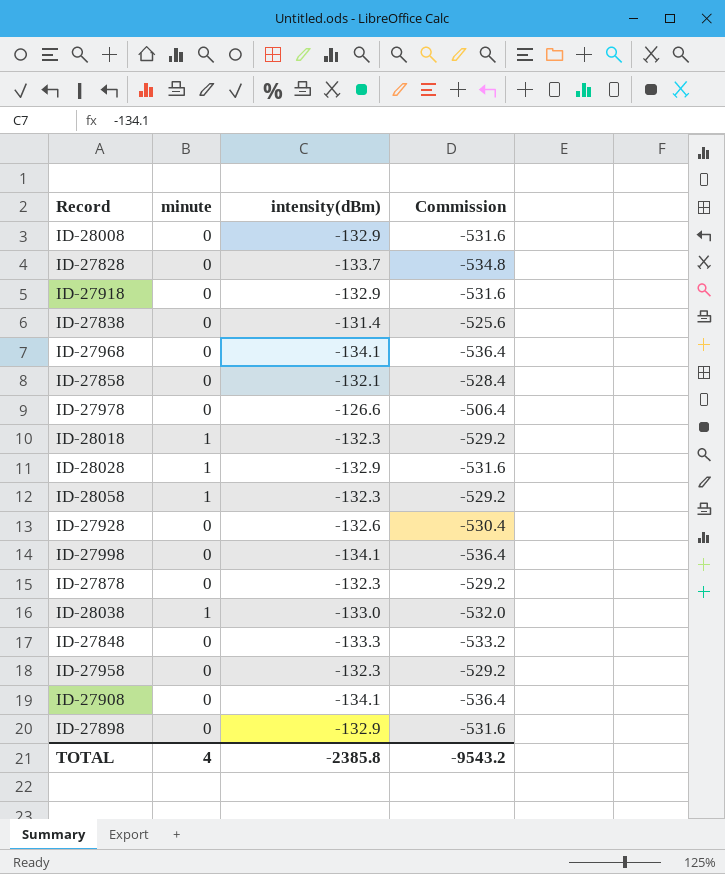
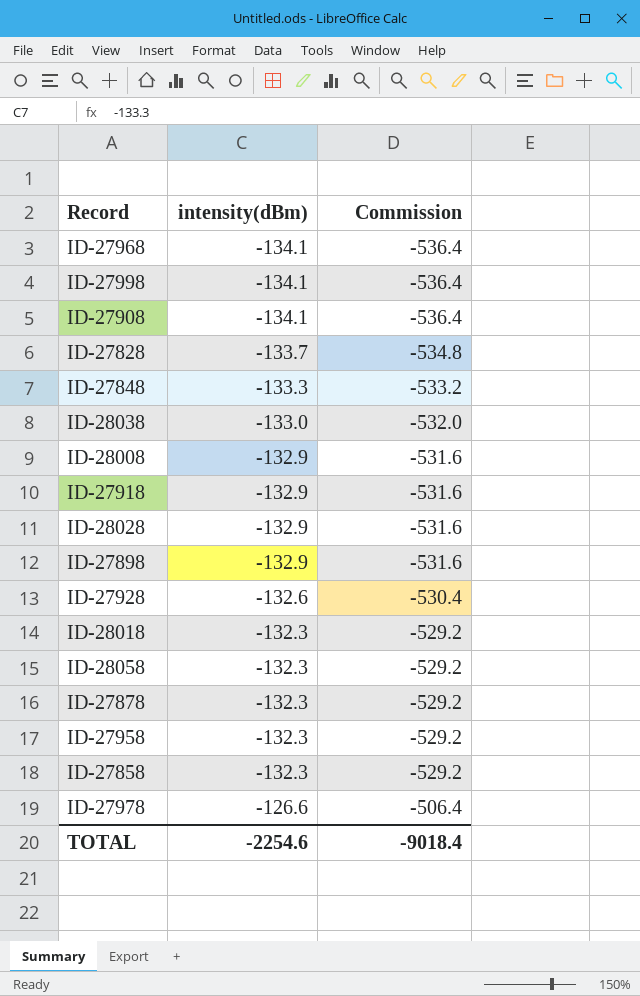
row order: none -> intensity(dBm) ascending
column minute | position: 2 -> none
row ID-27838: 0 | -131.4 | -525.6 -> none
ID-27858 | intensity(dBm): -132.1 -> -132.3
ID-27858 | Commission: -528.4 -> -529.2
TOTAL | intensity(dBm): -2385.8 -> -2254.6
TOTAL | Commission: -9543.2 -> -9018.4

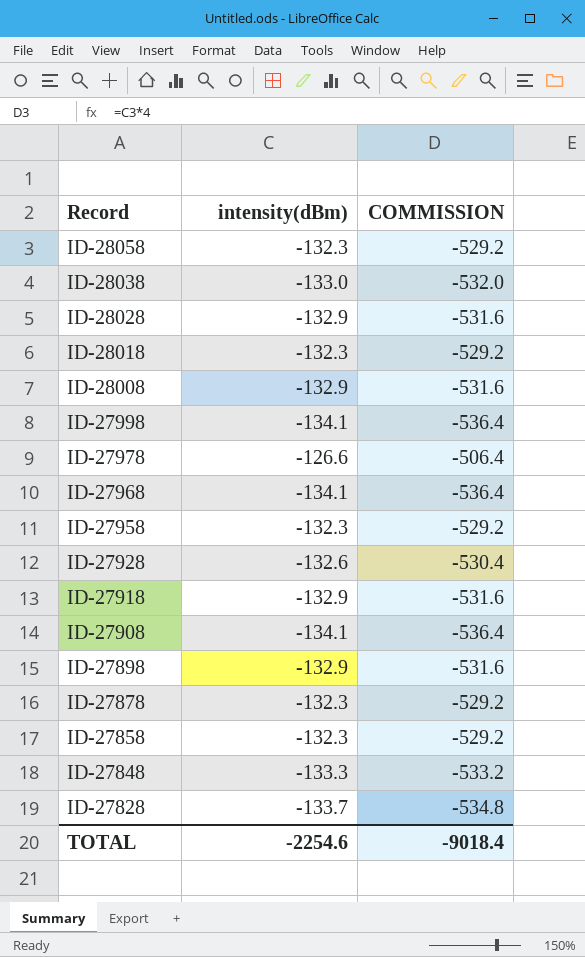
row order: intensity(dBm) ascending -> Record descending
column name: Commission -> COMMISSION

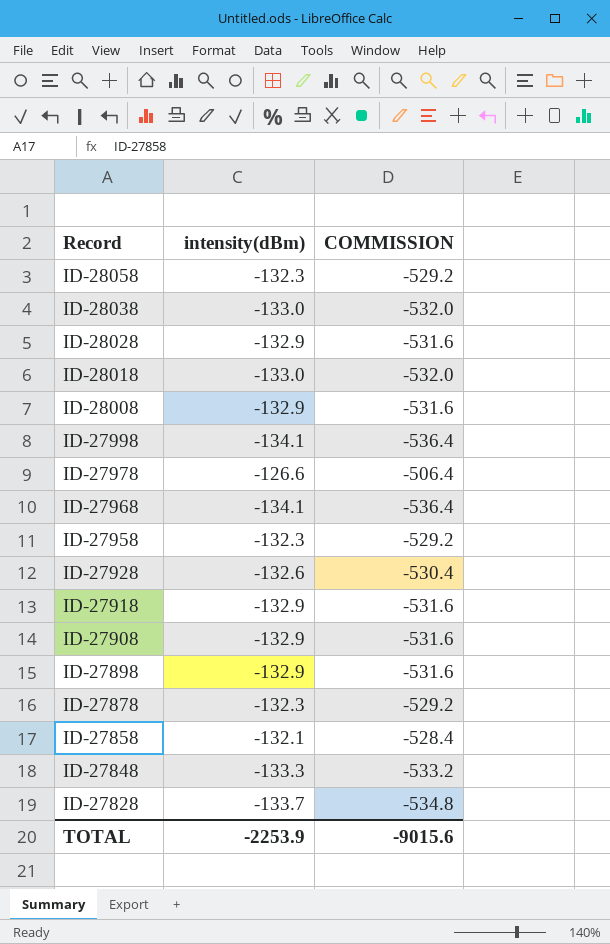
ID-28018 | intensity(dBm): -132.3 -> -133.0
ID-28018 | COMMISSION: -529.2 -> -532.0
ID-27908 | intensity(dBm): -134.1 -> -132.9
ID-27908 | COMMISSION: -536.4 -> -531.6
ID-27858 | intensity(dBm): -132.3 -> -132.1
ID-27858 | COMMISSION: -529.2 -> -528.4
TOTAL | intensity(dBm): -2254.6 -> -2253.9
TOTAL | COMMISSION: -9018.4 -> -9015.6

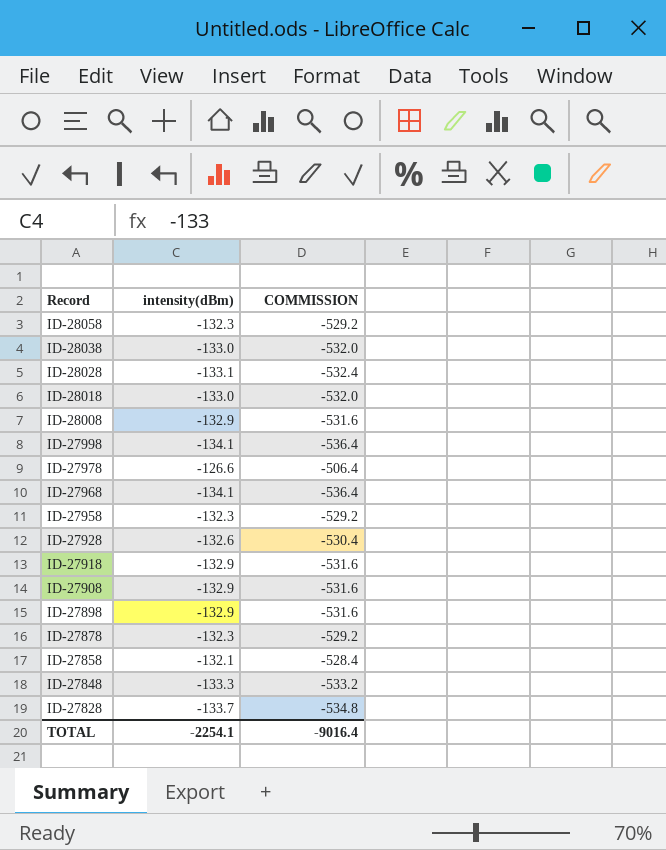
ID-28028 | intensity(dBm): -132.9 -> -133.1
ID-28028 | COMMISSION: -531.6 -> -532.4
TOTAL | intensity(dBm): -2253.9 -> -2254.1
TOTAL | COMMISSION: -9015.6 -> -9016.4

